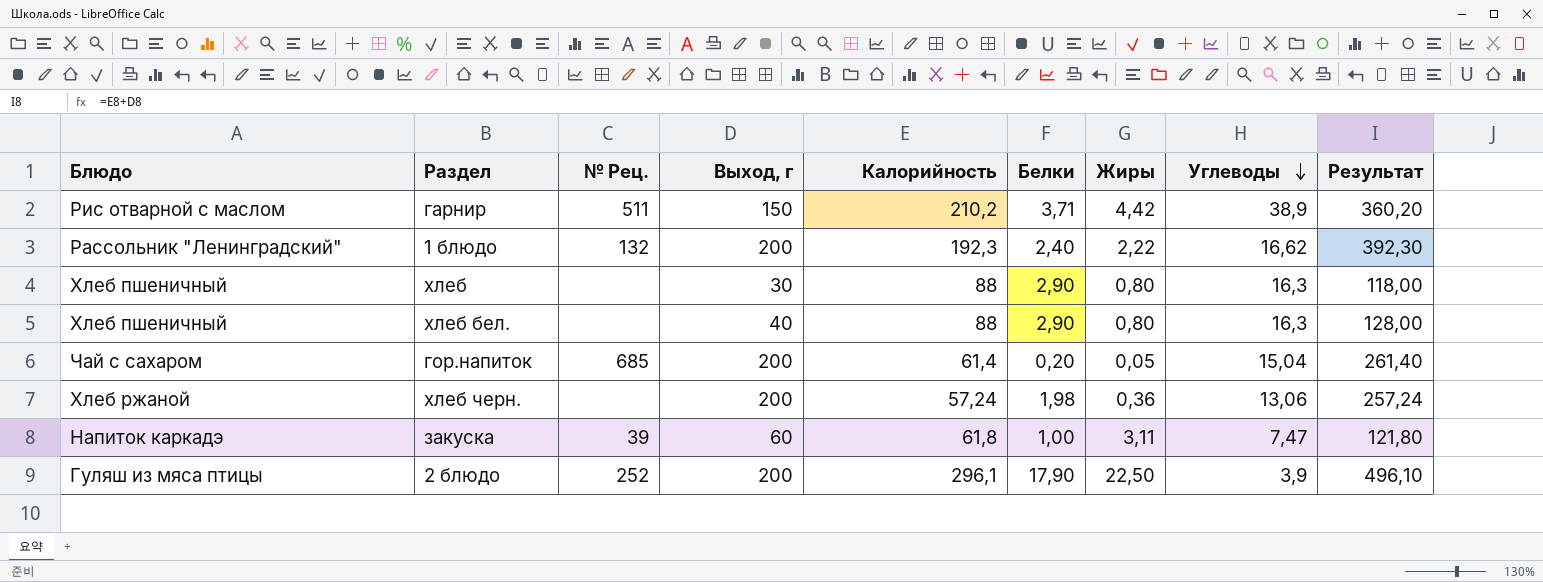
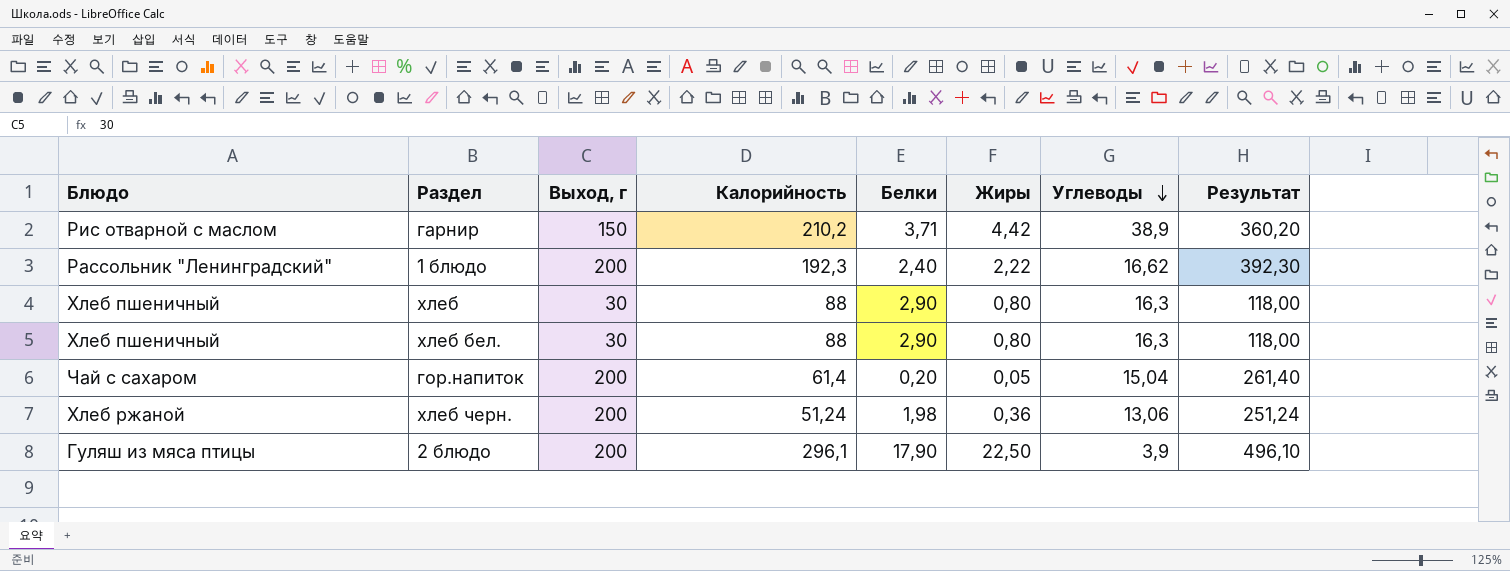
column № Рец. | position: 3 -> none
row закуска: Напиток каркадэ | 39 | 60 | 61,8 | 1,00 | 3,11 | 7,47 | 121,80 -> none
хлеб бел. | Выход, г: 40 -> 30
хлеб бел. | Результат: 128,00 -> 118,00
хлеб черн. | Калорийность: 57,24 -> 51,24
хлеб черн. | Результат: 257,24 -> 251,24

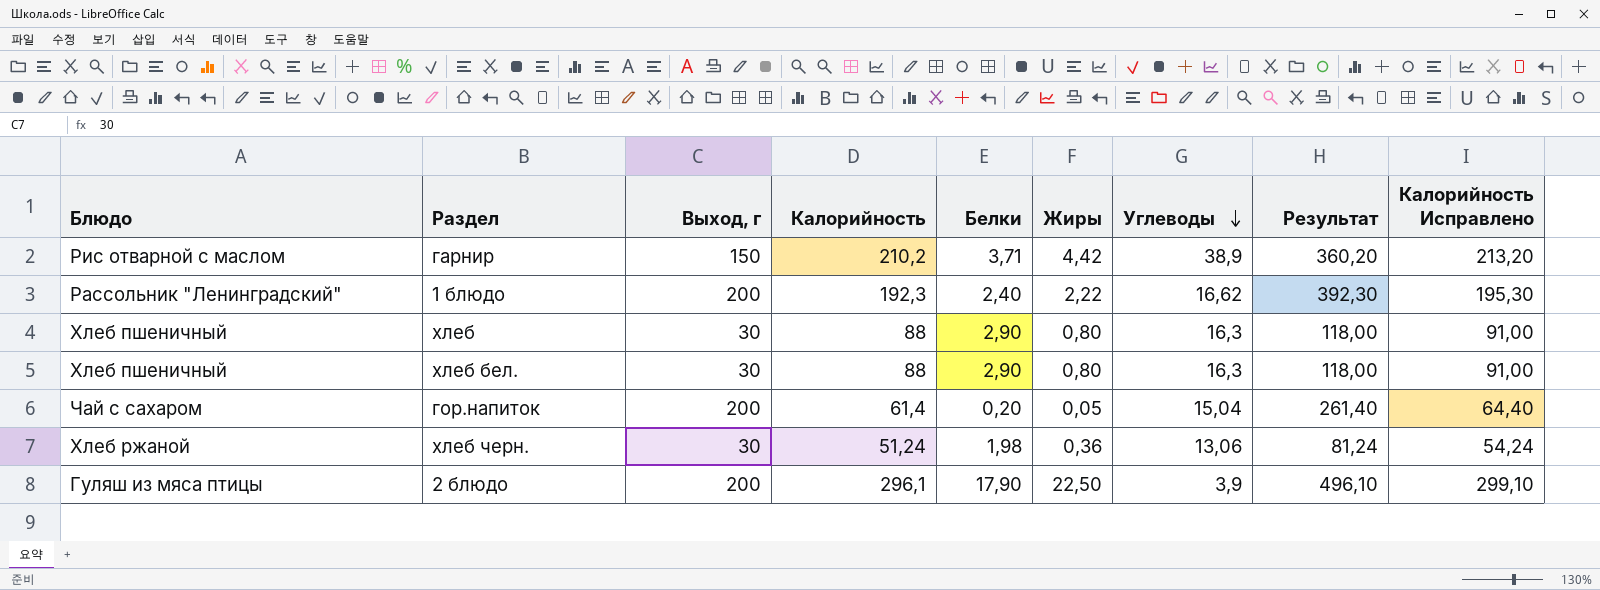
column Калорийность Исправлено | formula: none -> [Калорийность] + 3
хлеб черн. | Выход, г: 200 -> 30
хлеб черн. | Результат: 251,24 -> 81,24

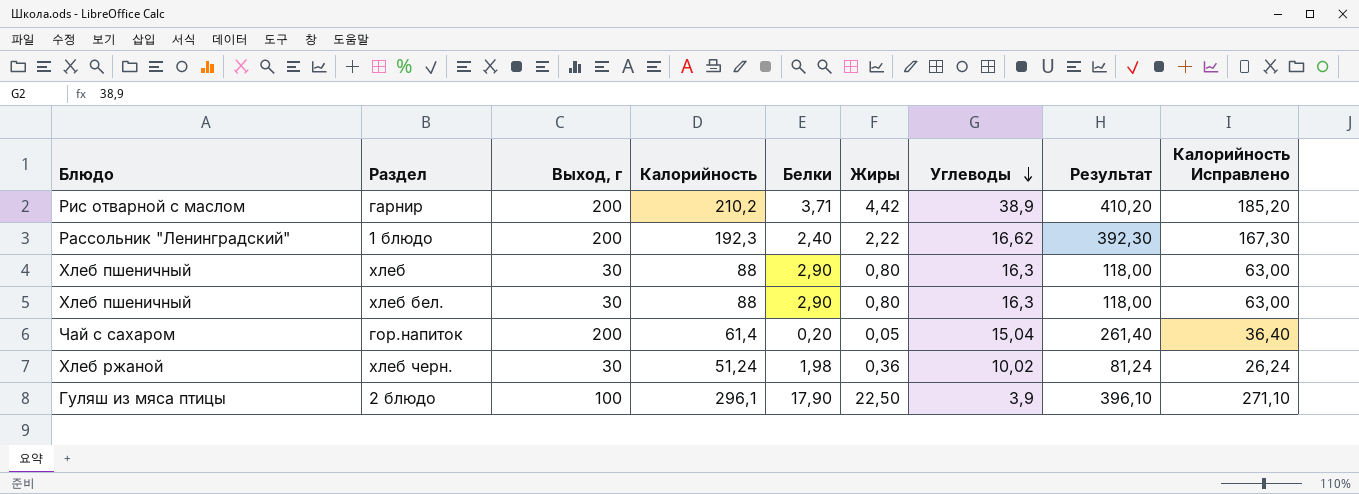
column Калорийность Исправлено | formula: [Калорийность] + 3 -> [Калорийность] - 25
гарнир | Выход, г: 150 -> 200
гарнир | Результат: 360,20 -> 410,20
хлеб черн. | Углеводы: 13,06 -> 10,02
2 блюдо | Выход, г: 200 -> 100
2 блюдо | Результат: 496,10 -> 396,10

